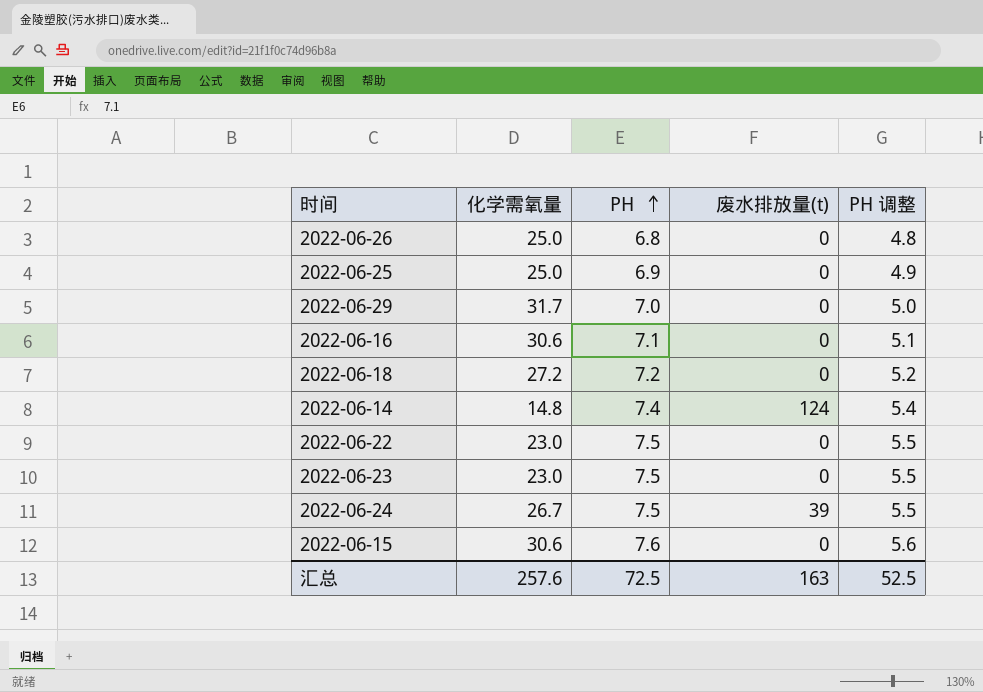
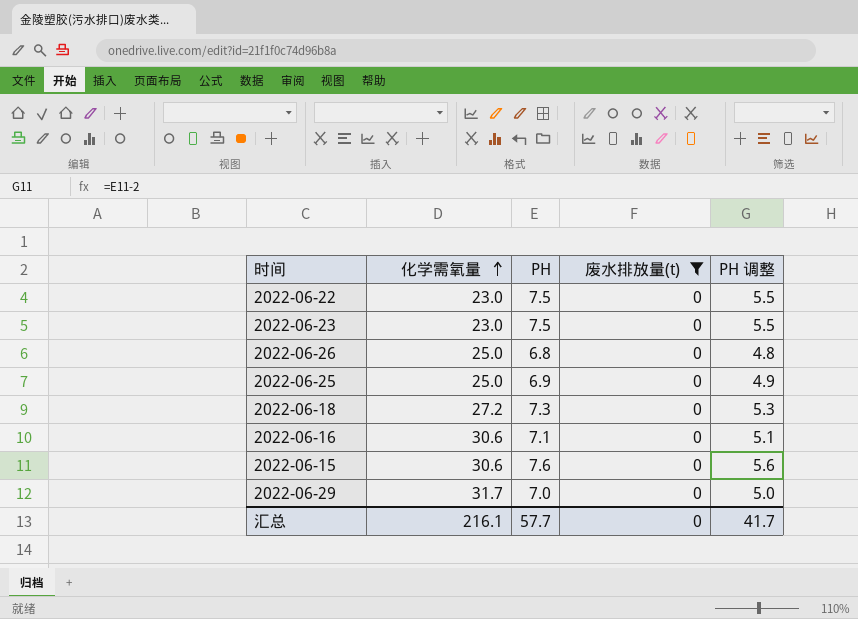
filter: none -> 废水排放量(t) = 0
row order: PH ascending -> 化学需氧量 ascending
2022-06-18 | PH: 7.2 -> 7.3
2022-06-18 | PH 调整: 5.2 -> 5.3
汇总 | 化学需氧量: 257.6 -> 216.1
汇总 | PH: 72.5 -> 57.7
汇总 | 废水排放量(t): 163 -> 0
汇总 | PH 调整: 52.5 -> 41.7

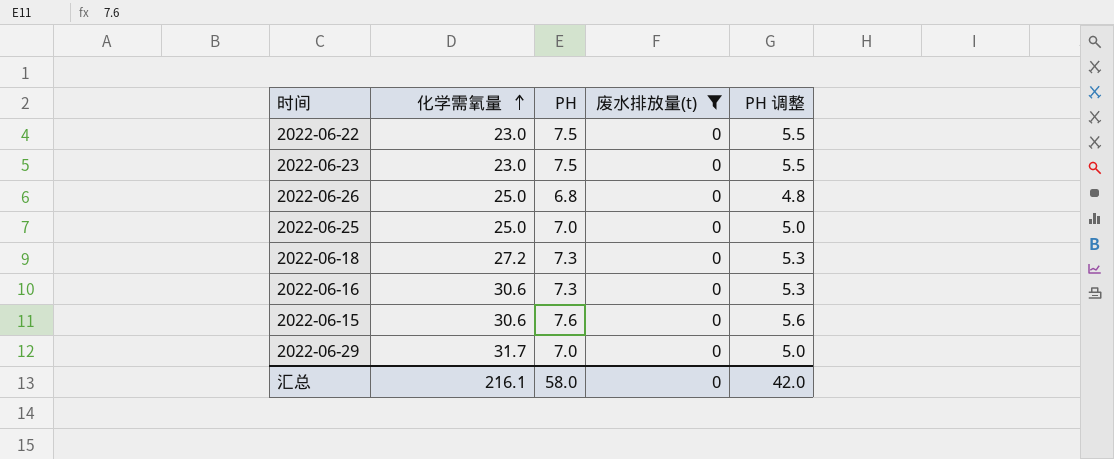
2022-06-25 | PH: 6.9 -> 7.0
2022-06-25 | PH 调整: 4.9 -> 5.0
2022-06-16 | PH: 7.1 -> 7.3
2022-06-16 | PH 调整: 5.1 -> 5.3
汇总 | PH: 57.7 -> 58.0
汇总 | PH 调整: 41.7 -> 42.0

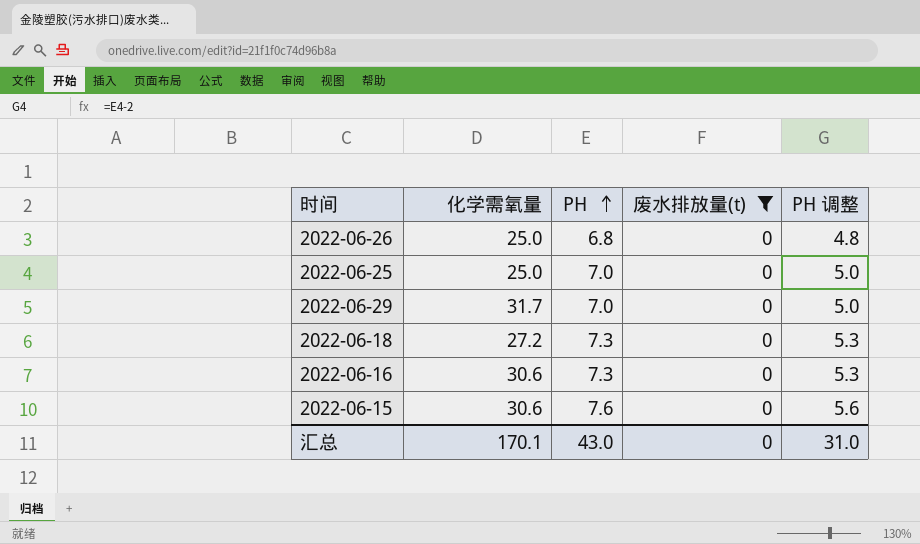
row order: 化学需氧量 ascending -> PH ascending
row 2022-06-22: 23.0 | 7.5 | 0 | 5.5 -> none
row 2022-06-23: 23.0 | 7.5 | 0 | 5.5 -> none
汇总 | 化学需氧量: 216.1 -> 170.1
汇总 | PH: 58.0 -> 43.0
汇总 | PH 调整: 42.0 -> 31.0

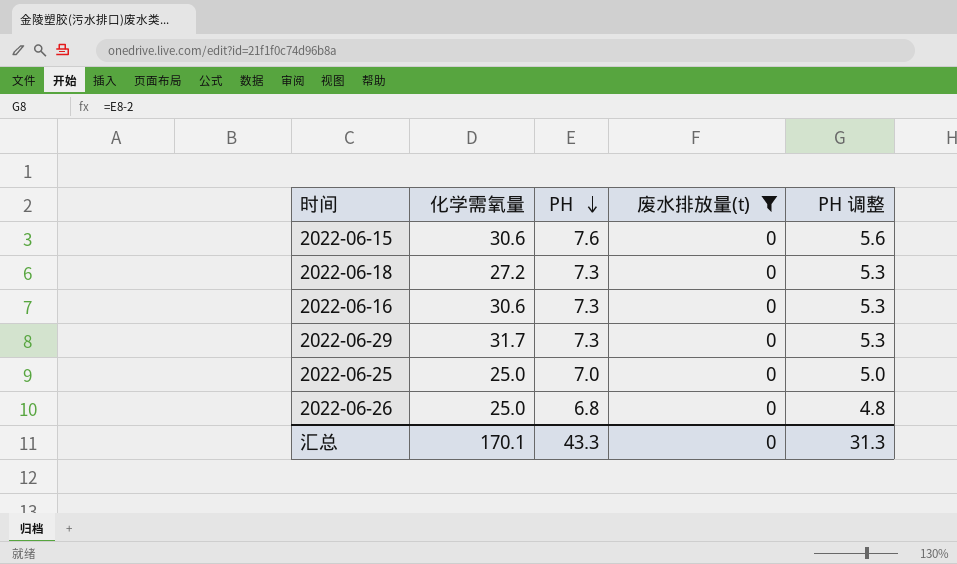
row order: PH ascending -> PH descending
2022-06-29 | PH: 7.0 -> 7.3
2022-06-29 | PH 调整: 5.0 -> 5.3
汇总 | PH: 43.0 -> 43.3
汇总 | PH 调整: 31.0 -> 31.3

